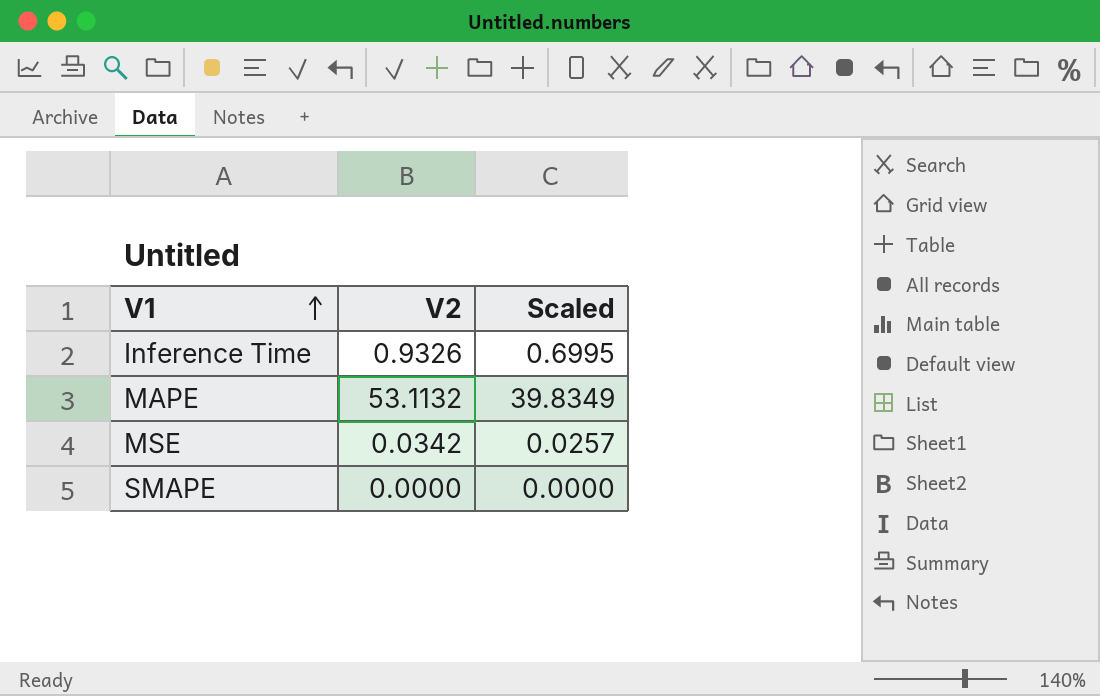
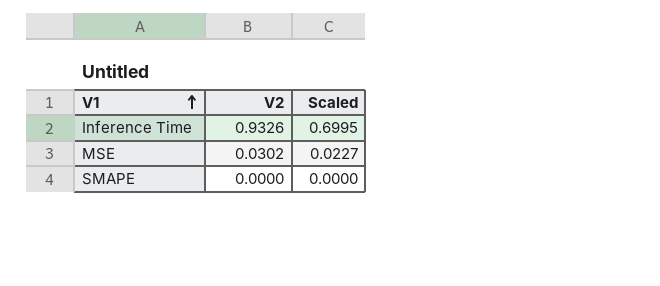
row MAPE: 53.1132 | 39.8349 -> none
MSE | V2: 0.0342 -> 0.0302
MSE | Scaled: 0.0257 -> 0.0227

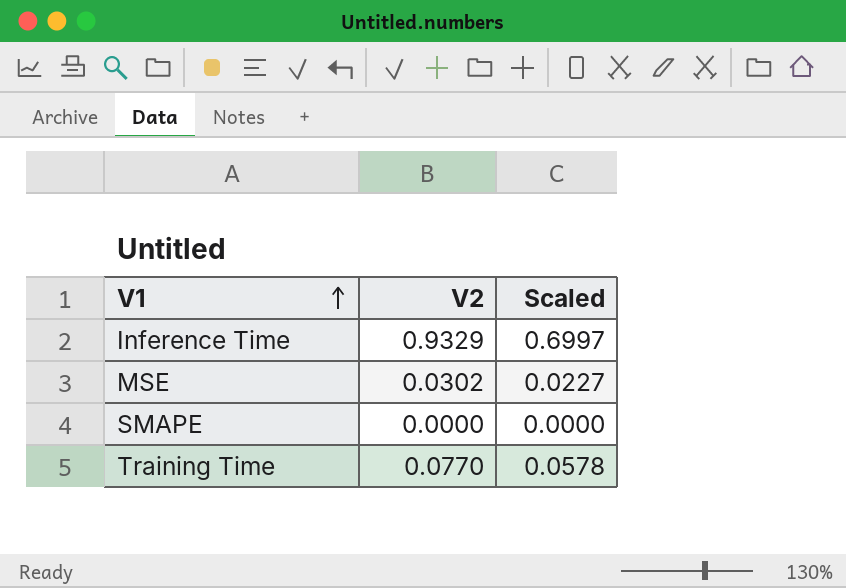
Inference Time | V2: 0.9326 -> 0.9329
Inference Time | Scaled: 0.6995 -> 0.6997
row Training Time: none -> 0.0770 | 0.0578

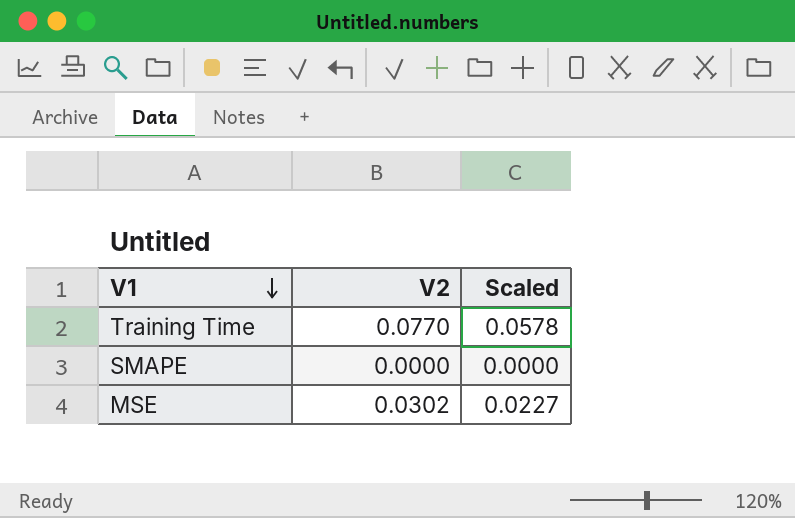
row order: V1 ascending -> V1 descending
row Inference Time: 0.9329 | 0.6997 -> none

